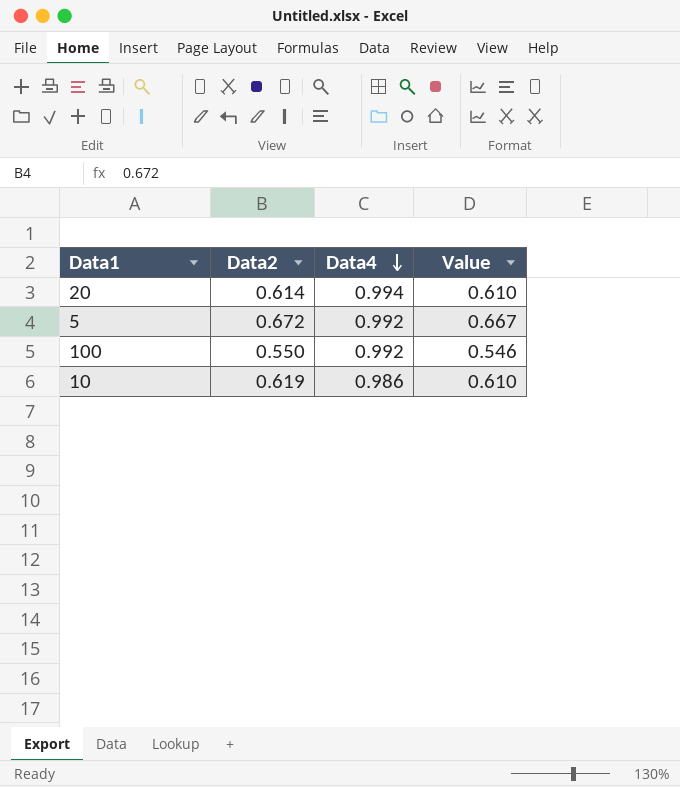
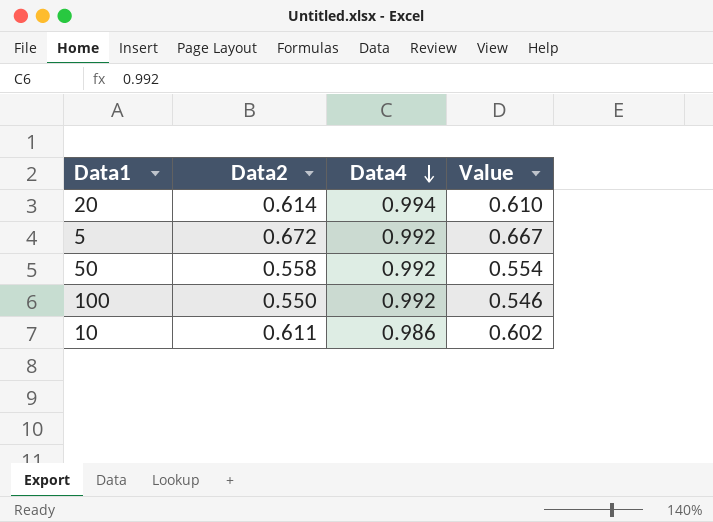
row 50: none -> 0.558 | 0.992 | 0.554
10 | Data2: 0.619 -> 0.611
10 | Value: 0.610 -> 0.602

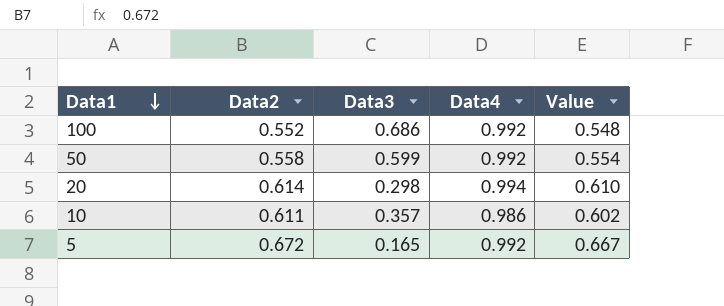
row order: Data4 descending -> Data1 descending
column Data3 | position: none -> 3
100 | Data2: 0.550 -> 0.552
100 | Value: 0.546 -> 0.548

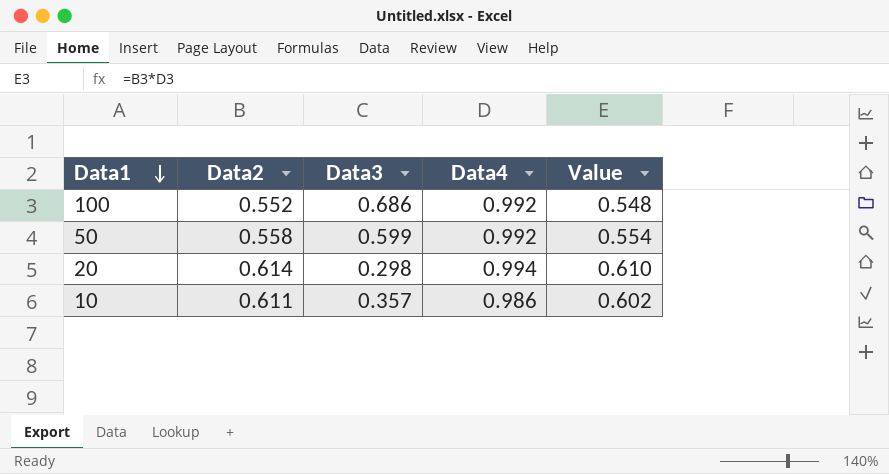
row 5: 0.672 | 0.165 | 0.992 | 0.667 -> none

